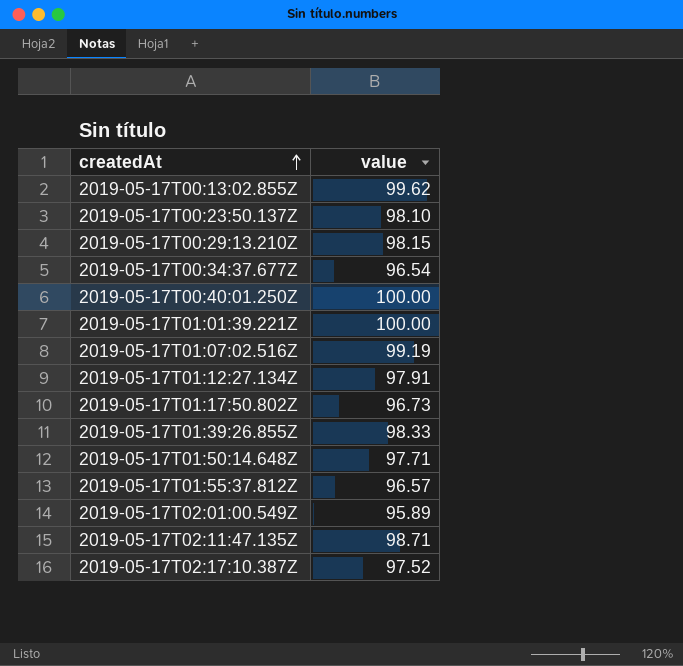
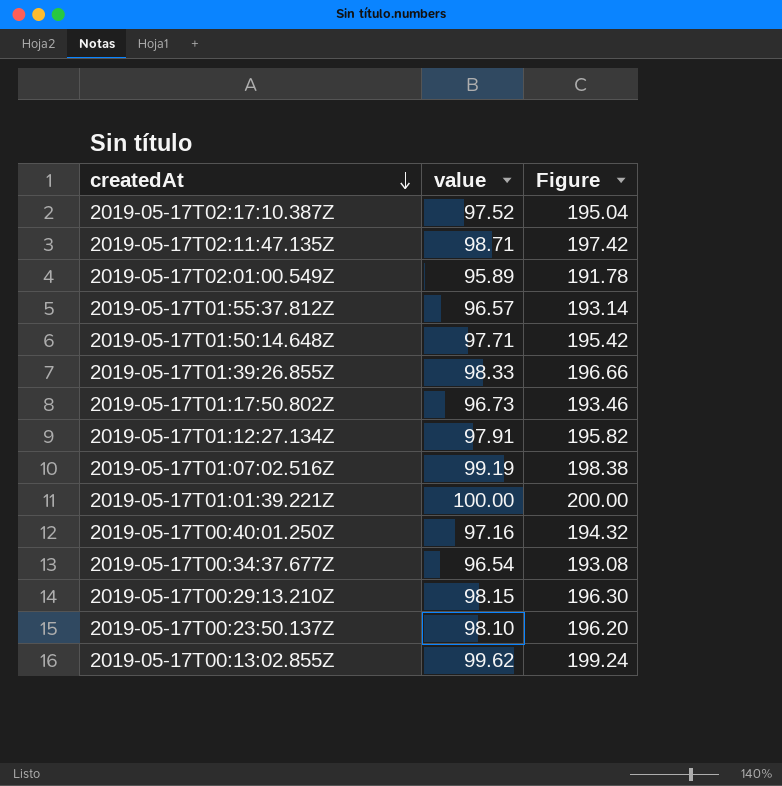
row order: createdAt ascending -> createdAt descending
column Figure | formula: none -> [value] * 2
2019-05-17T00:40:01.250Z | value: 100.00 -> 97.16

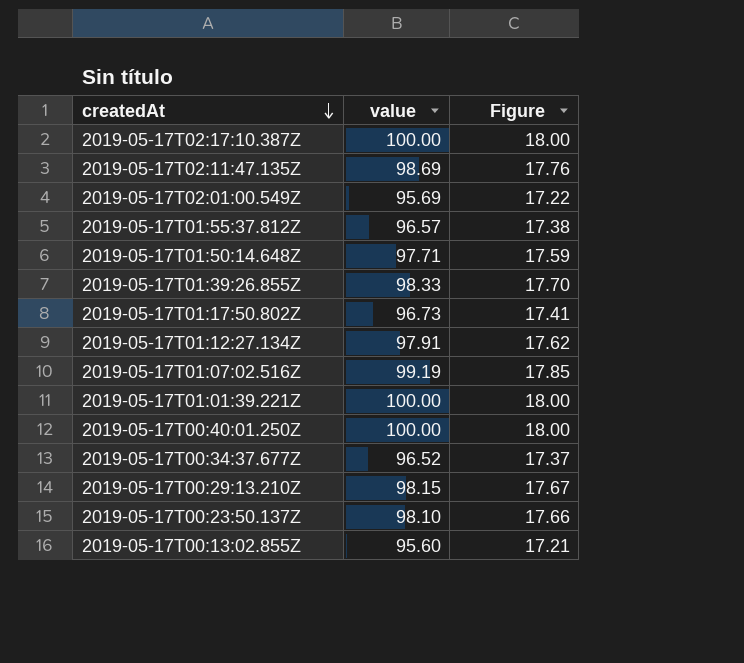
column Figure | formula: [value] * 2 -> [value] * 0.18
2019-05-17T02:17:10.387Z | value: 97.52 -> 100.00
2019-05-17T02:11:47.135Z | value: 98.71 -> 98.69
2019-05-17T02:01:00.549Z | value: 95.89 -> 95.69
2019-05-17T00:40:01.250Z | value: 97.16 -> 100.00
2019-05-17T00:34:37.677Z | value: 96.54 -> 96.52
2019-05-17T00:13:02.855Z | value: 99.62 -> 95.60

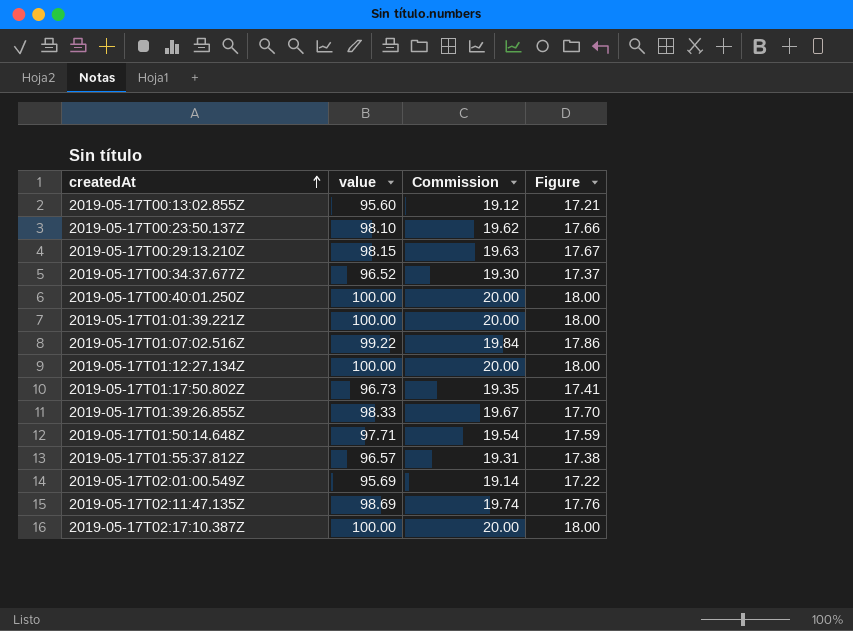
row order: createdAt descending -> createdAt ascending
column Commission | formula: none -> [value] * 0.2
2019-05-17T01:07:02.516Z | value: 99.19 -> 99.22
2019-05-17T01:07:02.516Z | Figure: 17.85 -> 17.86
2019-05-17T01:12:27.134Z | value: 97.91 -> 100.00
2019-05-17T01:12:27.134Z | Figure: 17.62 -> 18.00

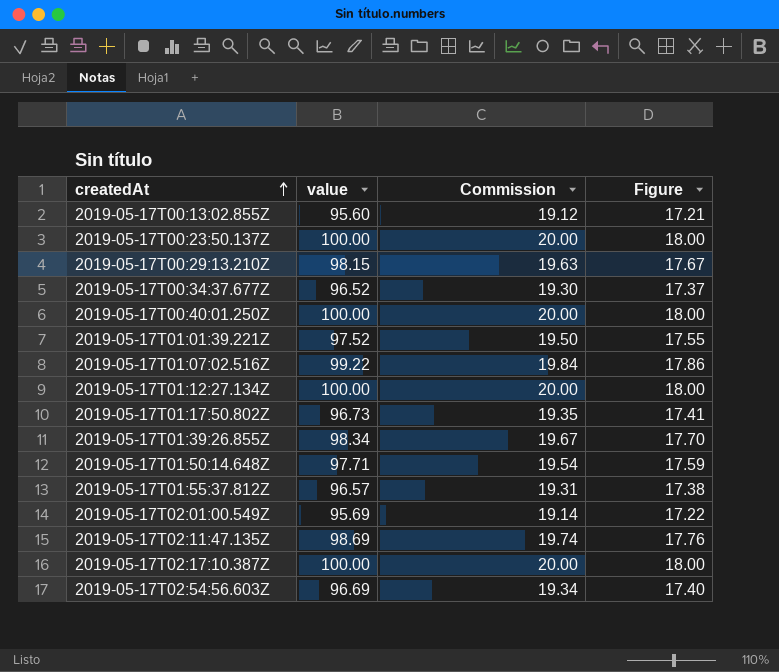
2019-05-17T00:23:50.137Z | value: 98.10 -> 100.00
2019-05-17T00:23:50.137Z | Commission: 19.62 -> 20.00
2019-05-17T00:23:50.137Z | Figure: 17.66 -> 18.00
2019-05-17T01:01:39.221Z | value: 100.00 -> 97.52
2019-05-17T01:01:39.221Z | Commission: 20.00 -> 19.50
2019-05-17T01:01:39.221Z | Figure: 18.00 -> 17.55
2019-05-17T01:39:26.855Z | value: 98.33 -> 98.34
row 2019-05-17T02:54:56.603Z: none -> 96.69 | 19.34 | 17.40

